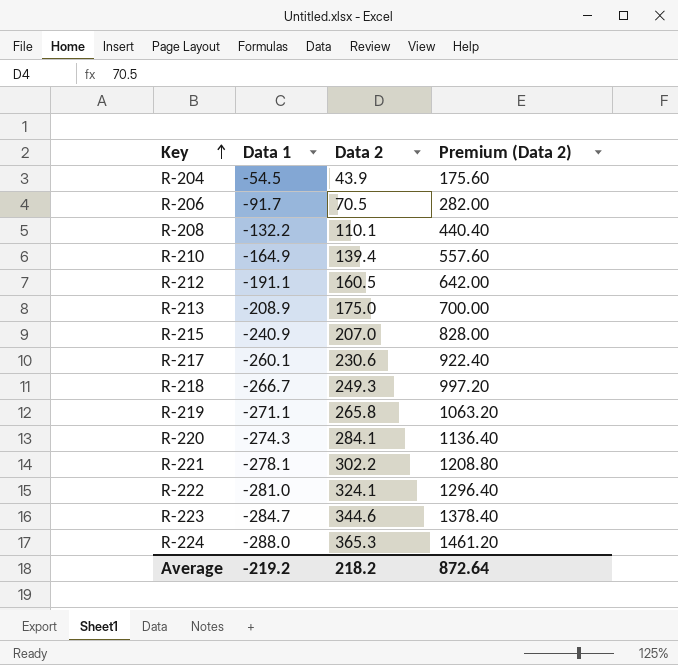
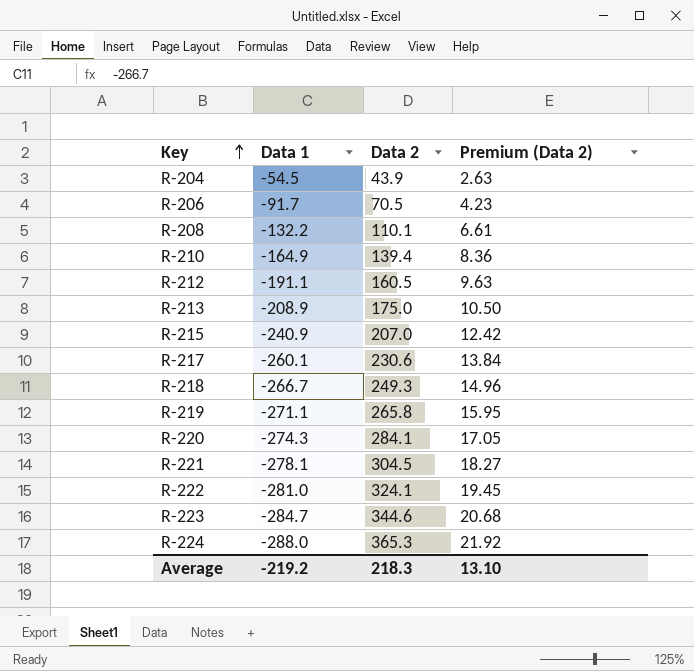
column Premium (Data 2) | formula: [Data 2] * 4 -> [Data 2] * 0.06
R-221 | Data 2: 302.2 -> 304.5
Average | Data 2: 218.2 -> 218.3
Average | Premium (Data 2): 872.64 -> 13.10

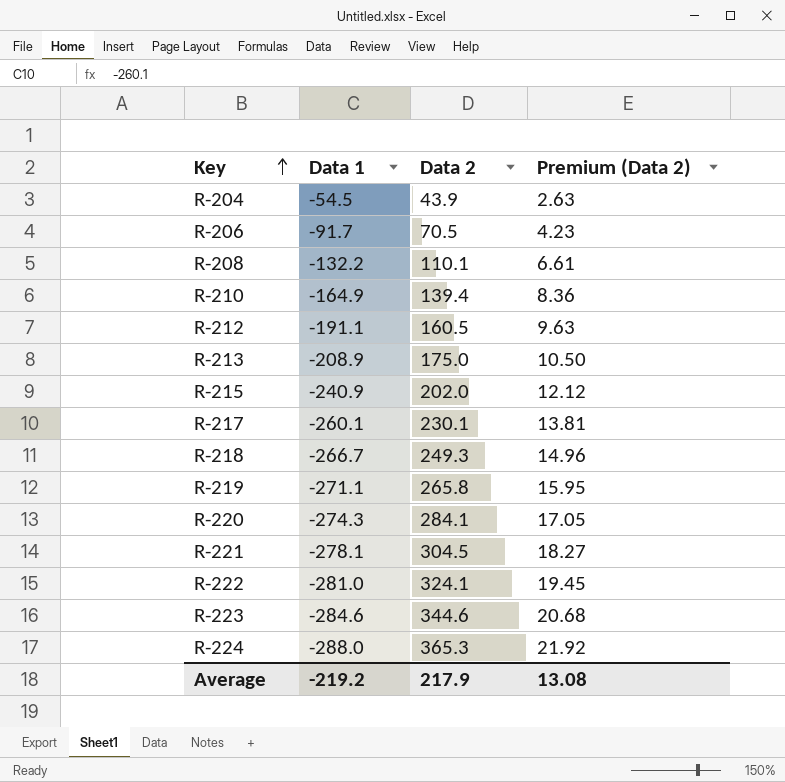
R-215 | Data 2: 207.0 -> 202.0
R-215 | Premium (Data 2): 12.42 -> 12.12
R-217 | Data 2: 230.6 -> 230.1
R-217 | Premium (Data 2): 13.84 -> 13.81
R-223 | Data 1: -284.7 -> -284.6
Average | Data 2: 218.3 -> 217.9
Average | Premium (Data 2): 13.10 -> 13.08

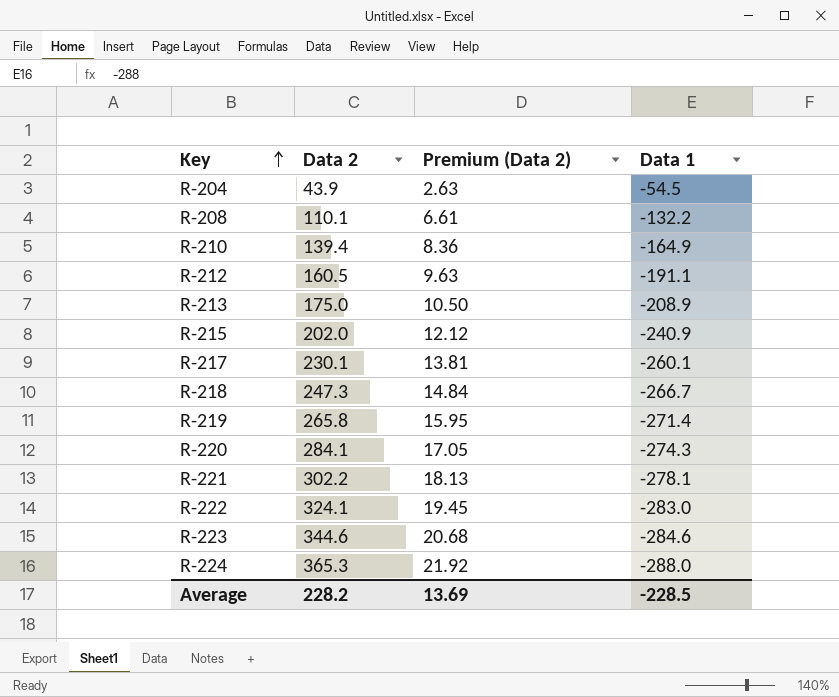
column Data 1 | position: 2 -> 4
row R-206: -91.7 | 70.5 | 4.23 -> none
R-218 | Data 2: 249.3 -> 247.3
R-218 | Premium (Data 2): 14.96 -> 14.84
R-219 | Data 1: -271.1 -> -271.4
R-221 | Data 2: 304.5 -> 302.2
R-221 | Premium (Data 2): 18.27 -> 18.13
R-222 | Data 1: -281.0 -> -283.0
Average | Data 2: 217.9 -> 228.2
Average | Premium (Data 2): 13.08 -> 13.69
Average | Data 1: -219.2 -> -228.5

